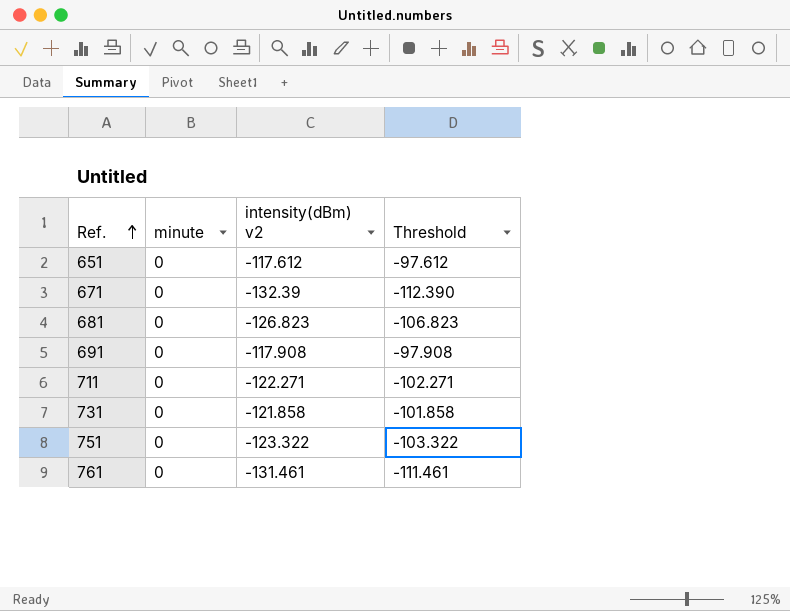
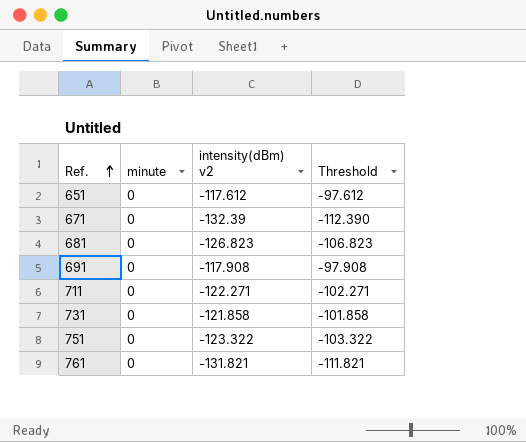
761 | intensity(dBm) v2: -131.461 -> -131.821
761 | Threshold: -111.461 -> -111.821

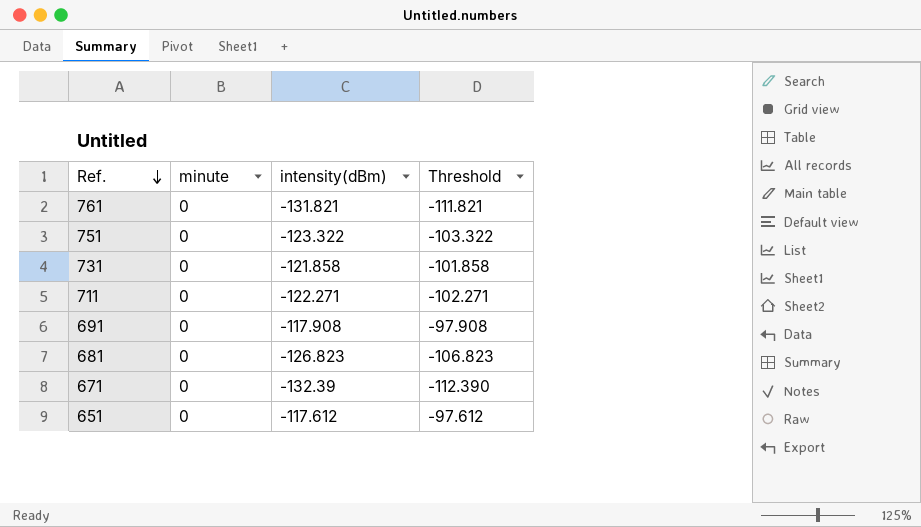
row order: Ref. ascending -> Ref. descending
column name: intensity(dBm) v2 -> intensity(dBm)

